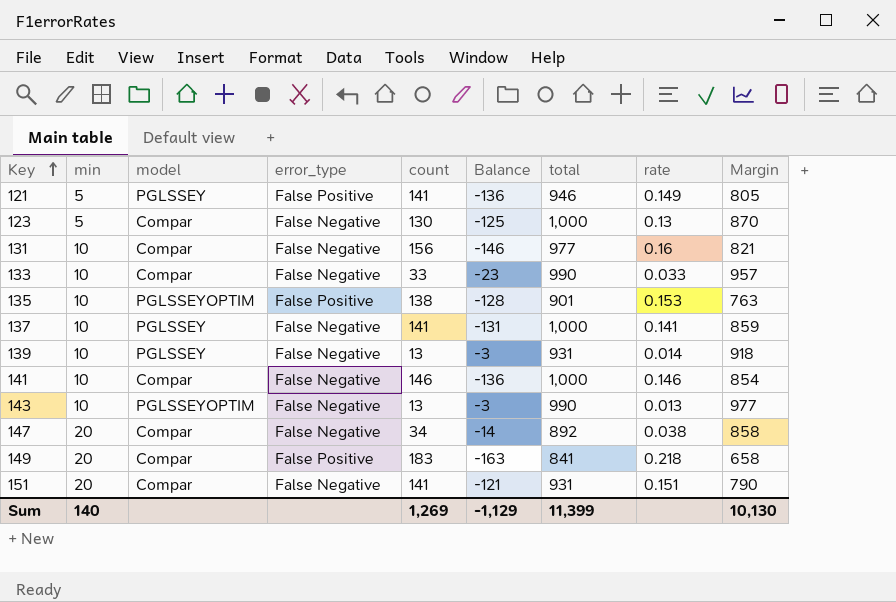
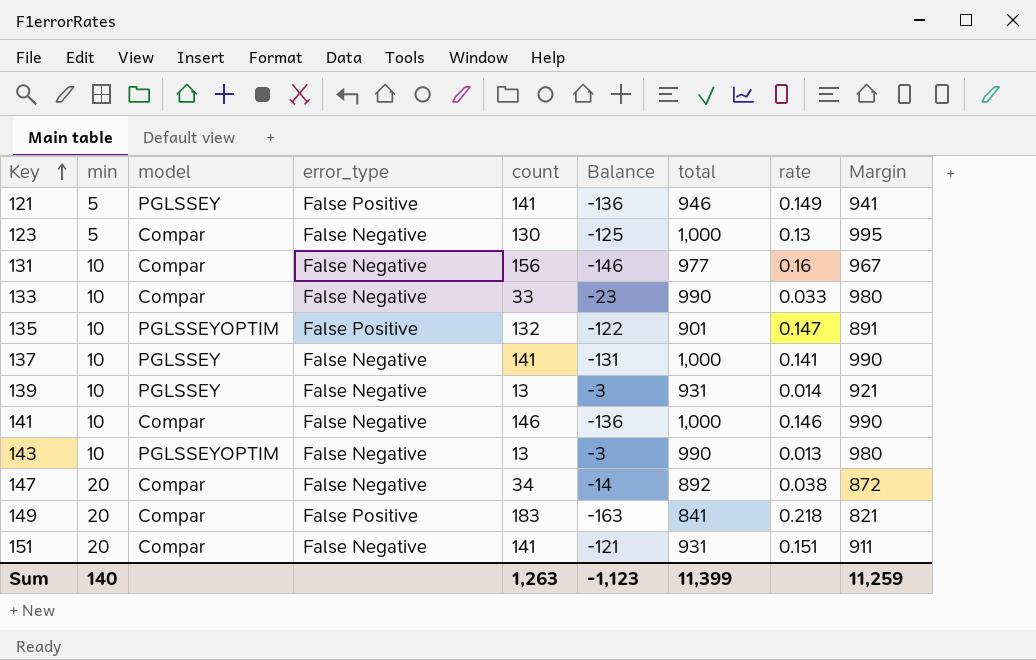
column Margin | formula: [total] - [count] -> [total] - [min]
135 | count: 138 -> 132
135 | Balance: -128 -> -122
135 | rate: 0.153 -> 0.147
Sum | count: 1,269 -> 1,263
Sum | Balance: -1,129 -> -1,123
Sum | Margin: 10,130 -> 11,259

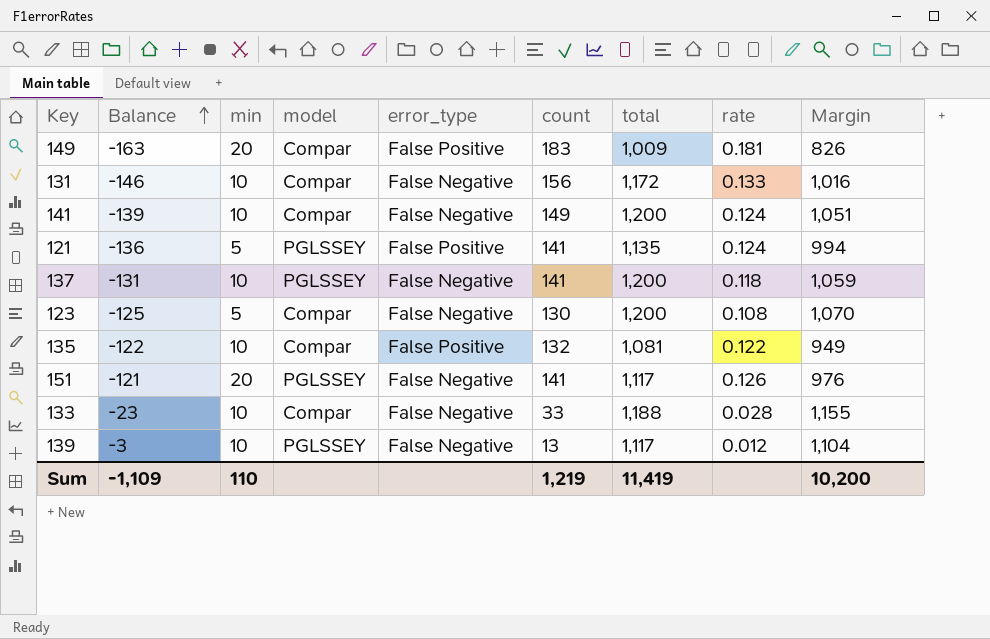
row order: Key ascending -> Balance ascending
column Balance | position: 6 -> 2
column Margin | formula: [total] - [min] -> [total] - [count]
row 143: 10 | PGLSSEYOPTIM | False Negative | 13 | -3 | 990 | 0.013 | 980 -> none
row 147: 20 | Compar | False Negative | 34 | -14 | 892 | 0.038 | 872 -> none
149 | total: 841 -> 1,009
149 | rate: 0.218 -> 0.181
131 | total: 977 -> 1,172
131 | rate: 0.16 -> 0.133
141 | Balance: -136 -> -139
141 | count: 146 -> 149
141 | total: 1,000 -> 1,200
141 | rate: 0.146 -> 0.124
121 | total: 946 -> 1,135
121 | rate: 0.149 -> 0.124
137 | total: 1,000 -> 1,200
137 | rate: 0.141 -> 0.118
123 | total: 1,000 -> 1,200
123 | rate: 0.13 -> 0.108
135 | model: PGLSSEYOPTIM -> Compar
135 | total: 901 -> 1,081
135 | rate: 0.147 -> 0.122
151 | model: Compar -> PGLSSEY
151 | total: 931 -> 1,117
151 | rate: 0.151 -> 0.126
133 | total: 990 -> 1,188
133 | rate: 0.033 -> 0.028
139 | total: 931 -> 1,117
139 | rate: 0.014 -> 0.012
Sum | Balance: -1,123 -> -1,109
Sum | min: 140 -> 110
Sum | count: 1,263 -> 1,219
Sum | total: 11,399 -> 11,419
Sum | Margin: 11,259 -> 10,200

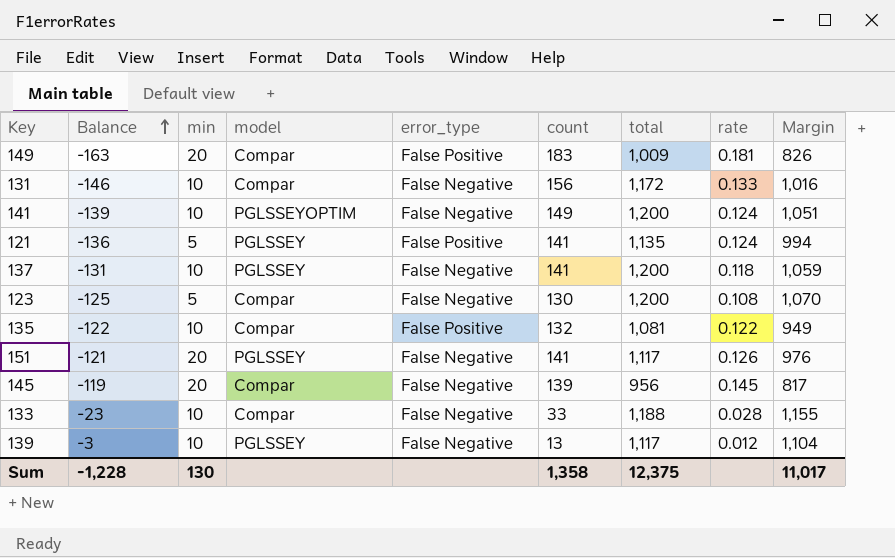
141 | model: Compar -> PGLSSEYOPTIM
row 145: none -> -119 | 20 | Compar | False Negative | 139 | 956 | 0.145 | 817
Sum | Balance: -1,109 -> -1,228
Sum | min: 110 -> 130
Sum | count: 1,219 -> 1,358
Sum | total: 11,419 -> 12,375
Sum | Margin: 10,200 -> 11,017

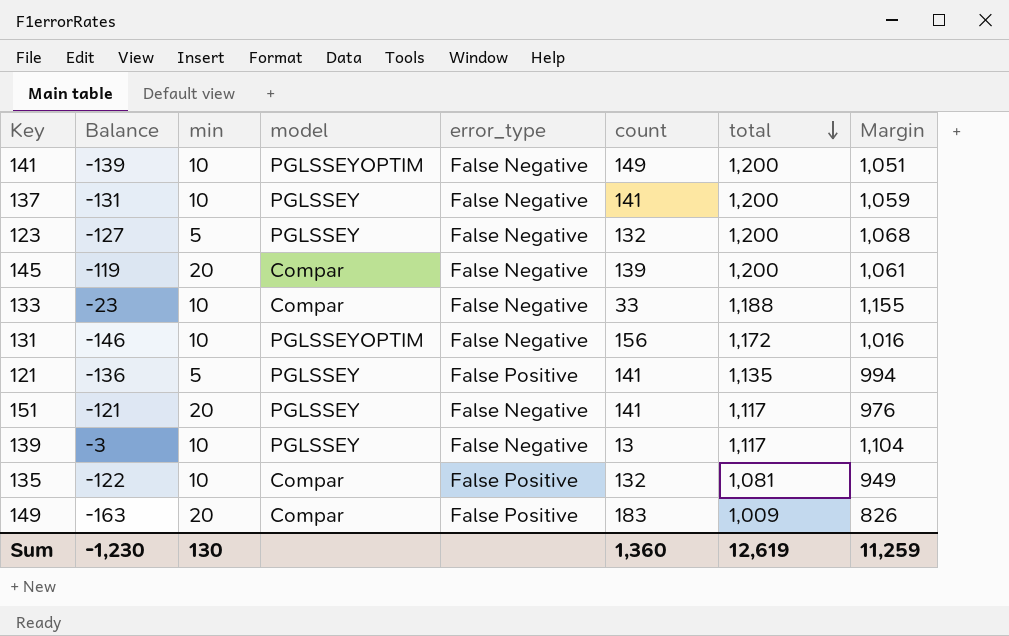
row order: Balance ascending -> total descending
column rate | formula: [count] / [total] -> none
123 | Balance: -125 -> -127
123 | model: Compar -> PGLSSEY
123 | count: 130 -> 132
123 | Margin: 1,070 -> 1,068
145 | total: 956 -> 1,200
145 | Margin: 817 -> 1,061
131 | model: Compar -> PGLSSEYOPTIM
Sum | Balance: -1,228 -> -1,230
Sum | count: 1,358 -> 1,360
Sum | total: 12,375 -> 12,619
Sum | Margin: 11,017 -> 11,259

